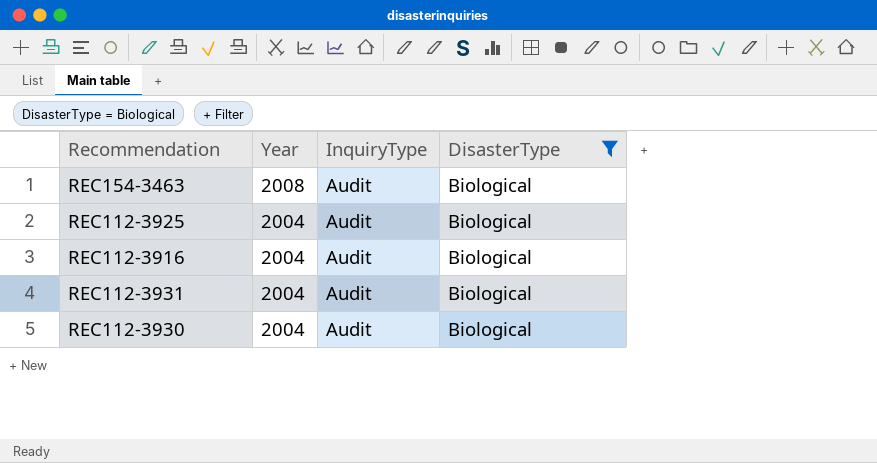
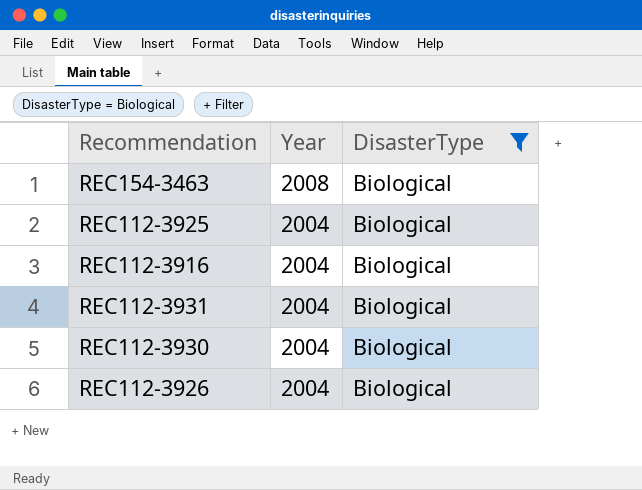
column InquiryType | position: 3 -> none
row REC112-3926: none -> 2004 | Biological

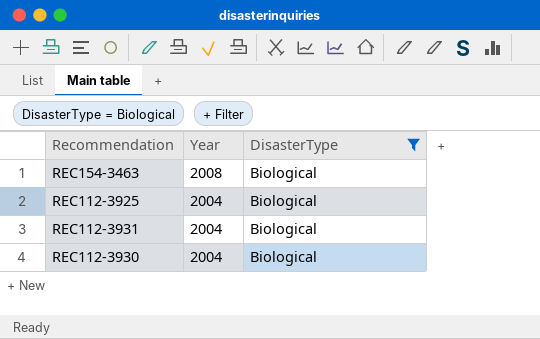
row REC112-3916: 2004 | Biological -> none
row REC112-3926: 2004 | Biological -> none

